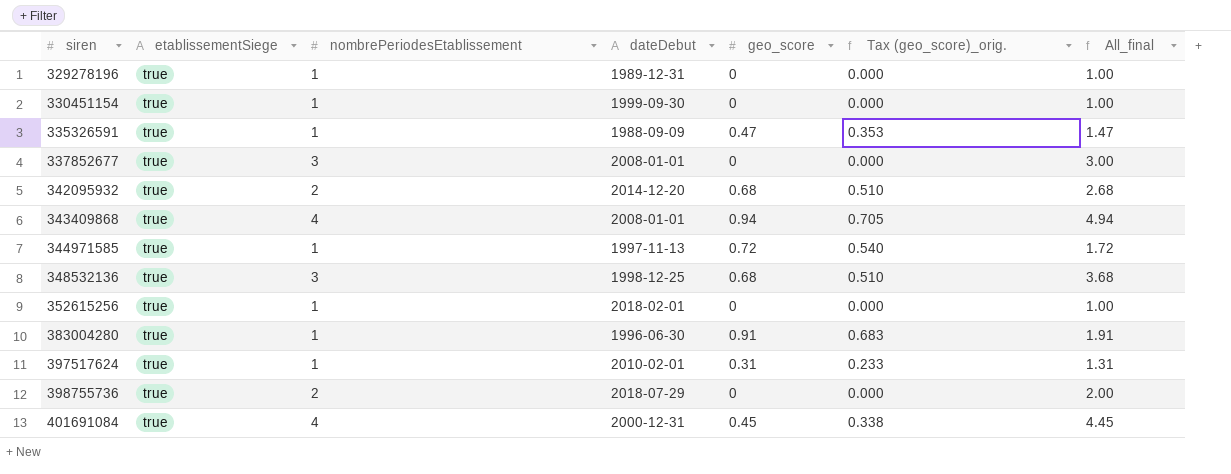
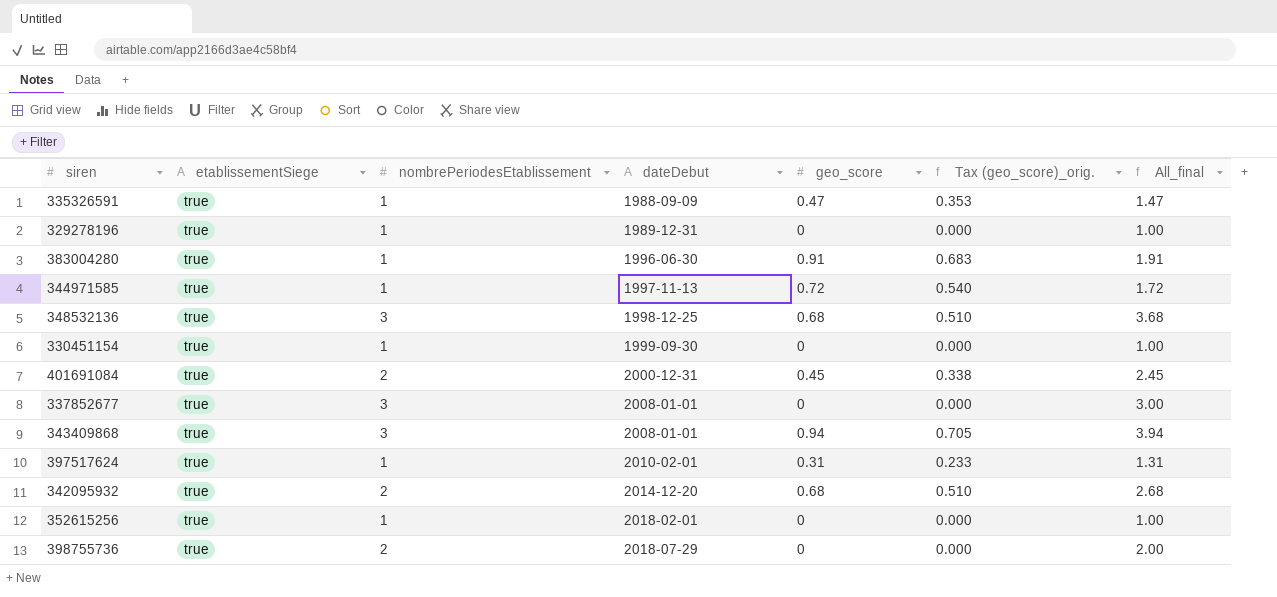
row order: siren ascending -> dateDebut ascending
401691084 | nombrePeriodesEtablissement: 4 -> 2
401691084 | All_final: 4.45 -> 2.45
343409868 | nombrePeriodesEtablissement: 4 -> 3
343409868 | All_final: 4.94 -> 3.94

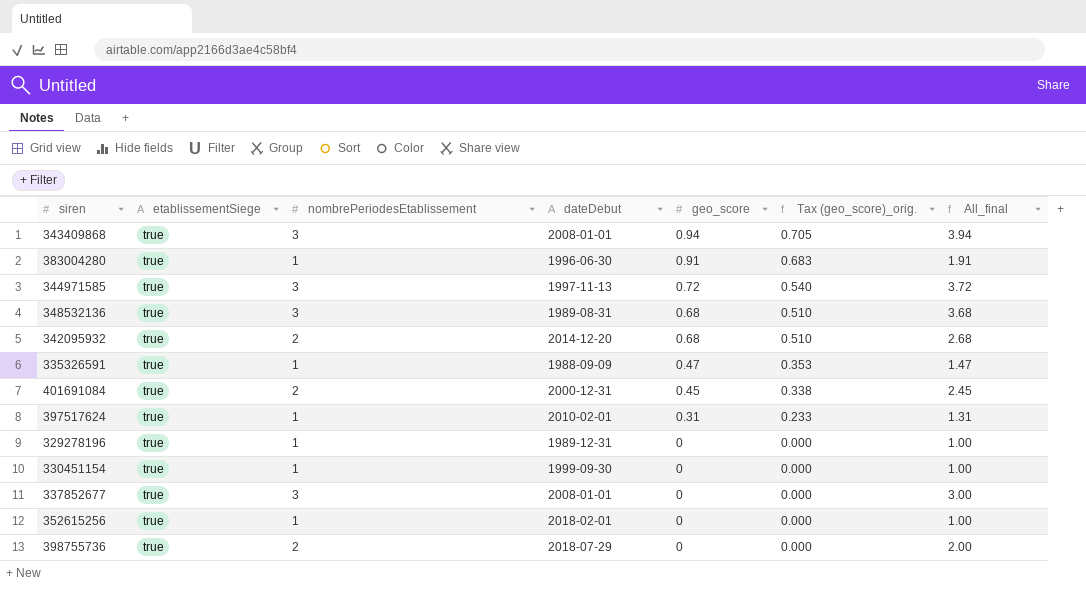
row order: dateDebut ascending -> geo_score descending
344971585 | nombrePeriodesEtablissement: 1 -> 3
344971585 | All_final: 1.72 -> 3.72
348532136 | dateDebut: 1998-12-25 -> 1989-08-31

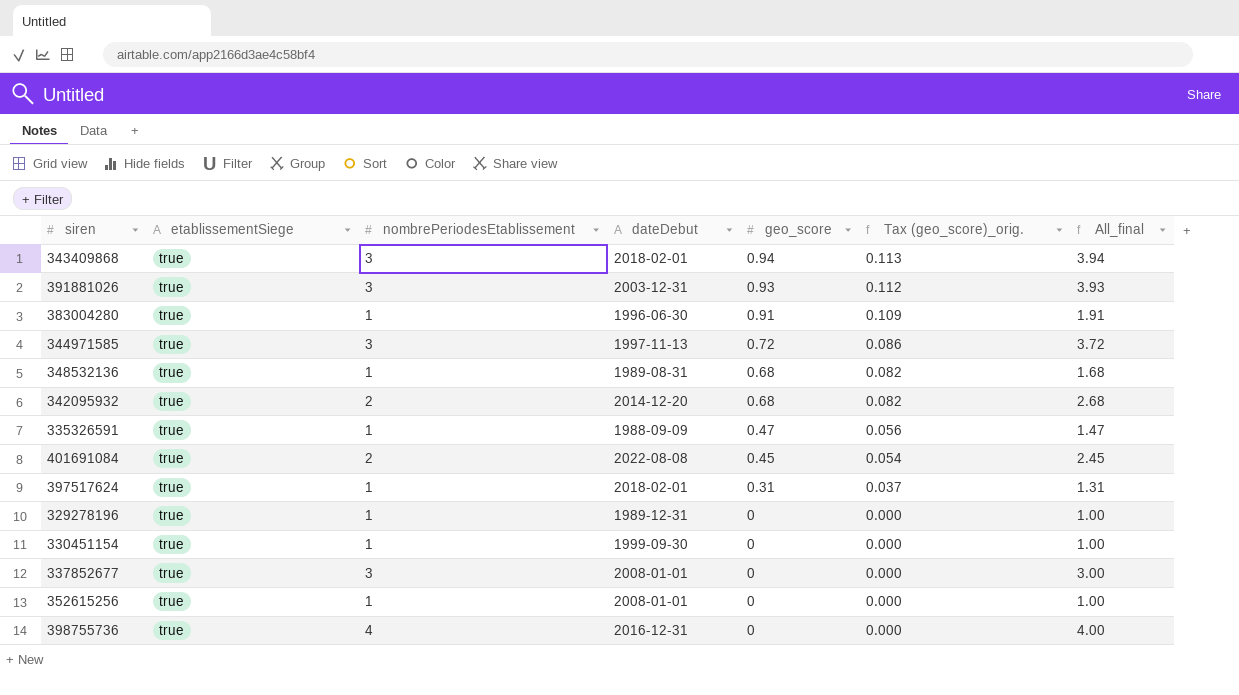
column Tax (geo_score)_orig. | formula: [geo_score] * 0.75 -> [geo_score] * 0.12
343409868 | dateDebut: 2008-01-01 -> 2018-02-01
row 391881026: none -> true | 3 | 2003-12-31 | 0.93 | 0.112 | 3.93
348532136 | nombrePeriodesEtablissement: 3 -> 1
348532136 | All_final: 3.68 -> 1.68
401691084 | dateDebut: 2000-12-31 -> 2022-08-08
397517624 | dateDebut: 2010-02-01 -> 2018-02-01
352615256 | dateDebut: 2018-02-01 -> 2008-01-01
398755736 | nombrePeriodesEtablissement: 2 -> 4
398755736 | dateDebut: 2018-07-29 -> 2016-12-31
398755736 | All_final: 2.00 -> 4.00

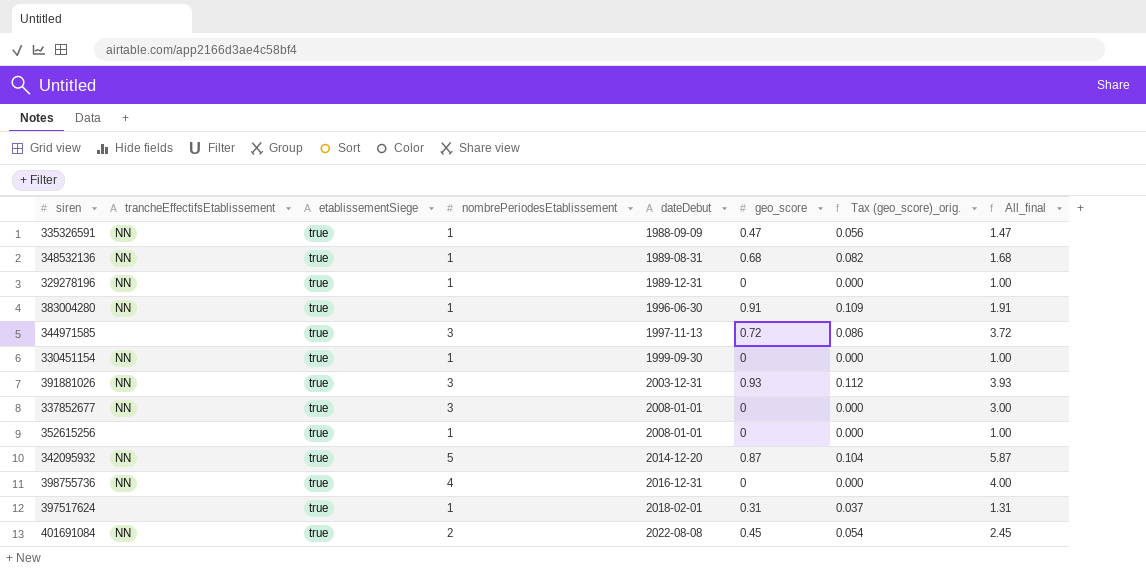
row order: geo_score descending -> dateDebut ascending
column trancheEffectifsEtablissement | position: none -> 2
row 343409868: true | 3 | 2018-02-01 | 0.94 | 0.113 | 3.94 -> none
342095932 | nombrePeriodesEtablissement: 2 -> 5
342095932 | geo_score: 0.68 -> 0.87
342095932 | Tax (geo_score)_orig.: 0.082 -> 0.104
342095932 | All_final: 2.68 -> 5.87

